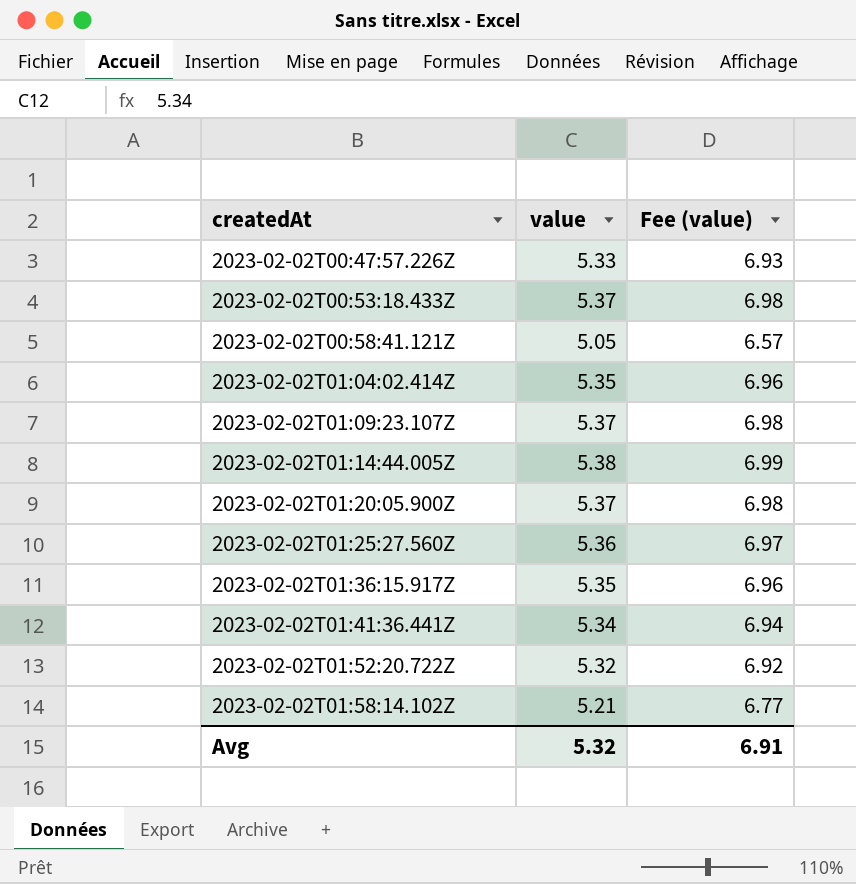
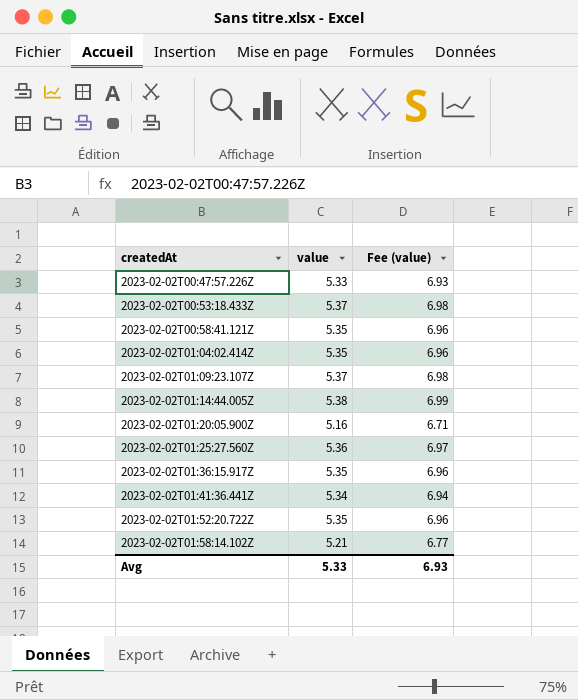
2023-02-02T00:58:41.121Z | value: 5.05 -> 5.35
2023-02-02T00:58:41.121Z | Fee (value): 6.57 -> 6.96
2023-02-02T01:20:05.900Z | value: 5.37 -> 5.16
2023-02-02T01:20:05.900Z | Fee (value): 6.98 -> 6.71
2023-02-02T01:52:20.722Z | value: 5.32 -> 5.35
2023-02-02T01:52:20.722Z | Fee (value): 6.92 -> 6.96
Avg | value: 5.32 -> 5.33
Avg | Fee (value): 6.91 -> 6.93

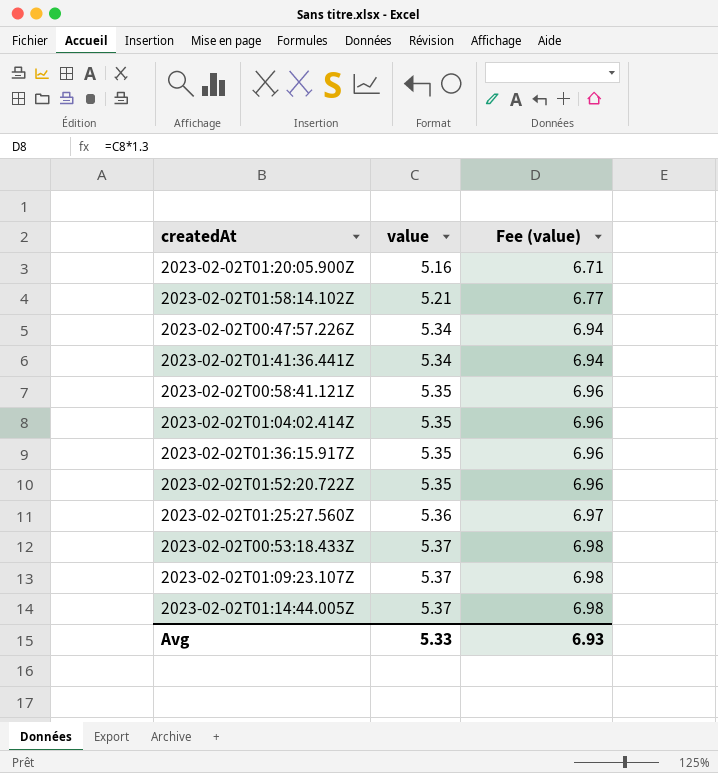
row order: createdAt ascending -> value ascending
2023-02-02T00:47:57.226Z | value: 5.33 -> 5.34
2023-02-02T00:47:57.226Z | Fee (value): 6.93 -> 6.94
2023-02-02T01:14:44.005Z | value: 5.38 -> 5.37
2023-02-02T01:14:44.005Z | Fee (value): 6.99 -> 6.98

